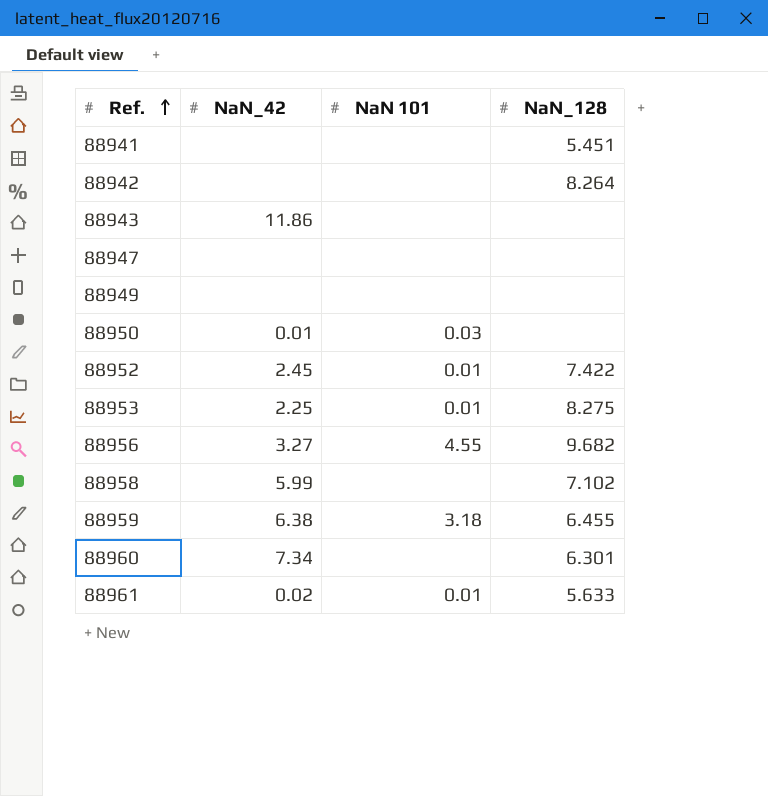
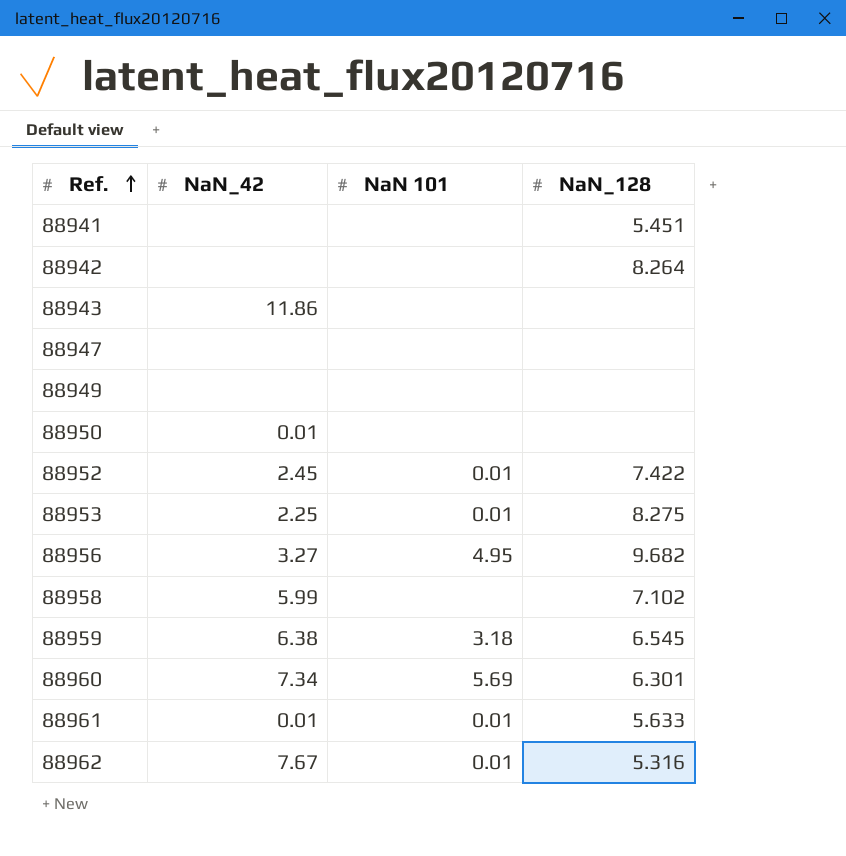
88950 | NaN 101: 0.03 -> none
88956 | NaN 101: 4.55 -> 4.95
88959 | NaN_128: 6.455 -> 6.545
88960 | NaN 101: none -> 5.69
88961 | NaN_42: 0.02 -> 0.01
row 88962: none -> 7.67 | 0.01 | 5.316

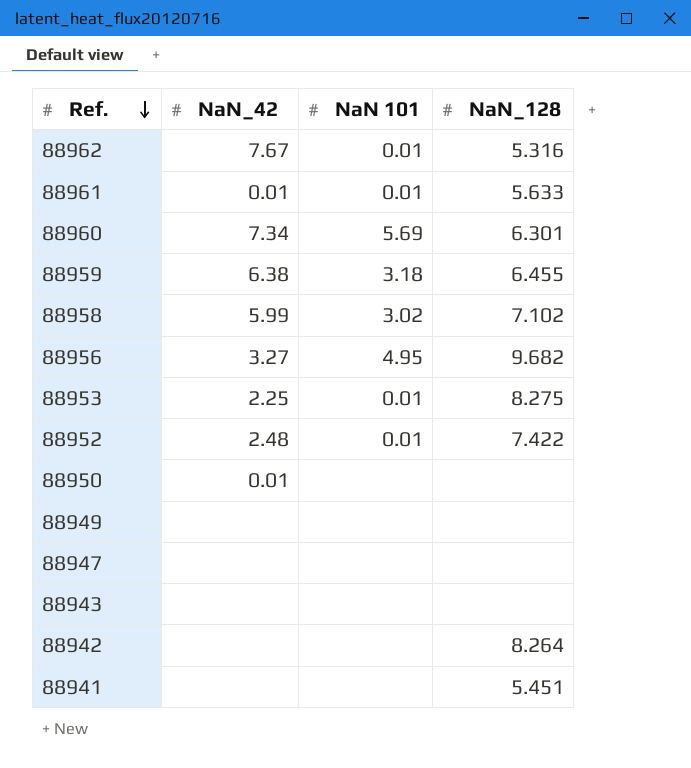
row order: Ref. ascending -> Ref. descending
88959 | NaN_128: 6.545 -> 6.455
88958 | NaN 101: none -> 3.02
88952 | NaN_42: 2.45 -> 2.48
88943 | NaN_42: 11.86 -> none

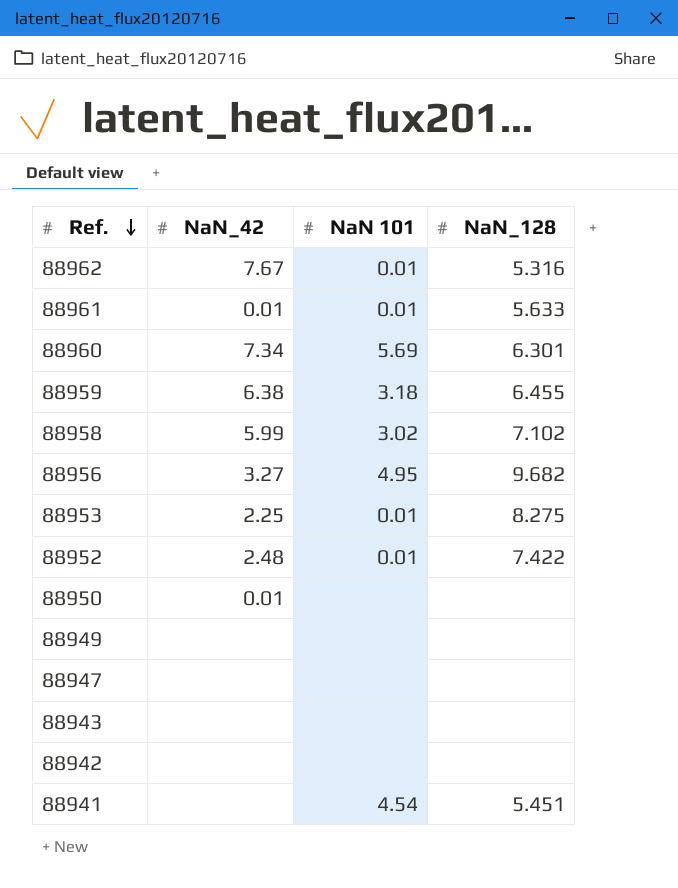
88942 | NaN_128: 8.264 -> none
88941 | NaN 101: none -> 4.54

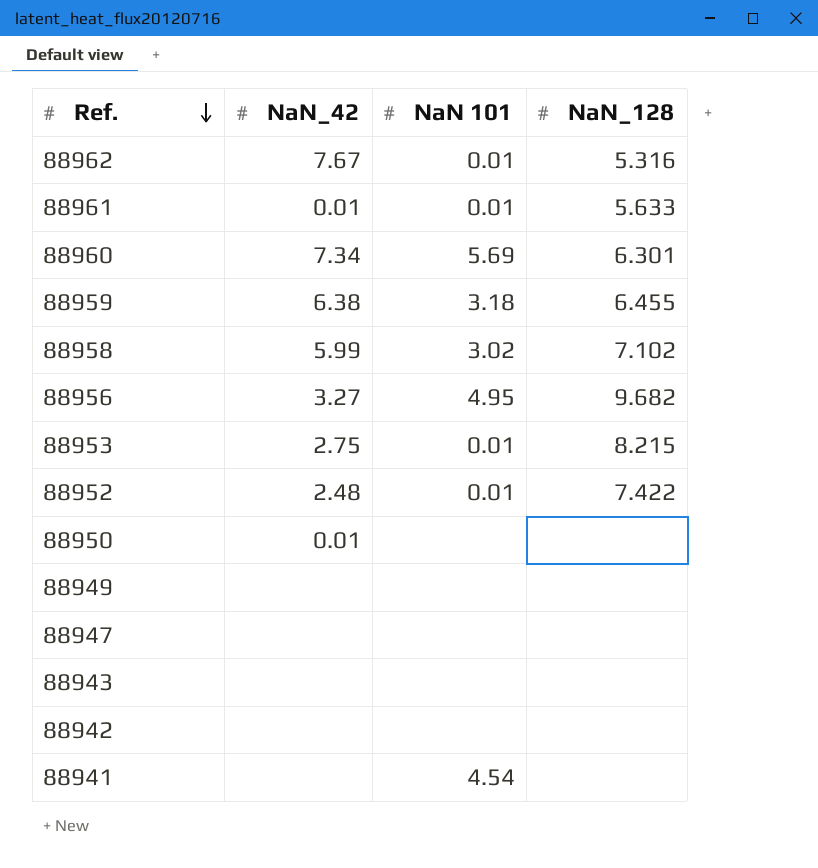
88953 | NaN_42: 2.25 -> 2.75
88953 | NaN_128: 8.275 -> 8.215
88941 | NaN_128: 5.451 -> none

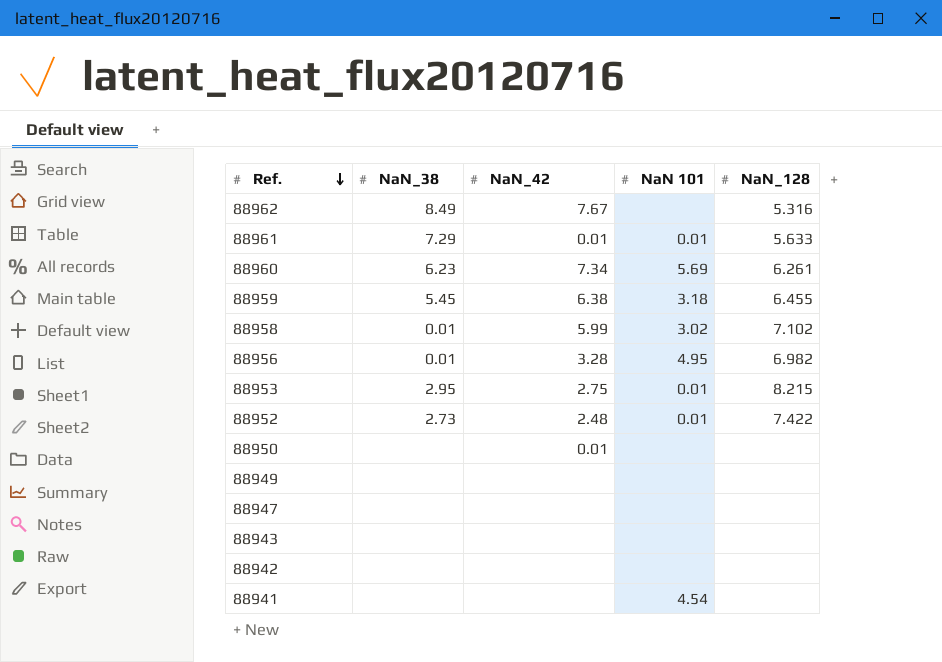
column NaN_38 | position: none -> 2
88962 | NaN 101: 0.01 -> none
88960 | NaN_128: 6.301 -> 6.261
88956 | NaN_42: 3.27 -> 3.28
88956 | NaN_128: 9.682 -> 6.982

